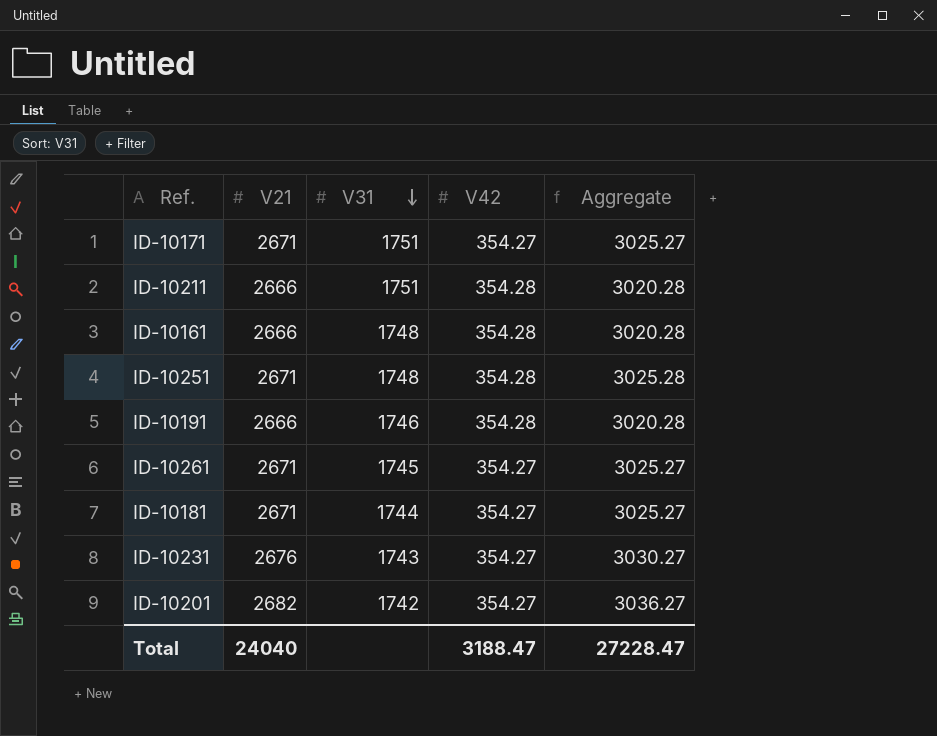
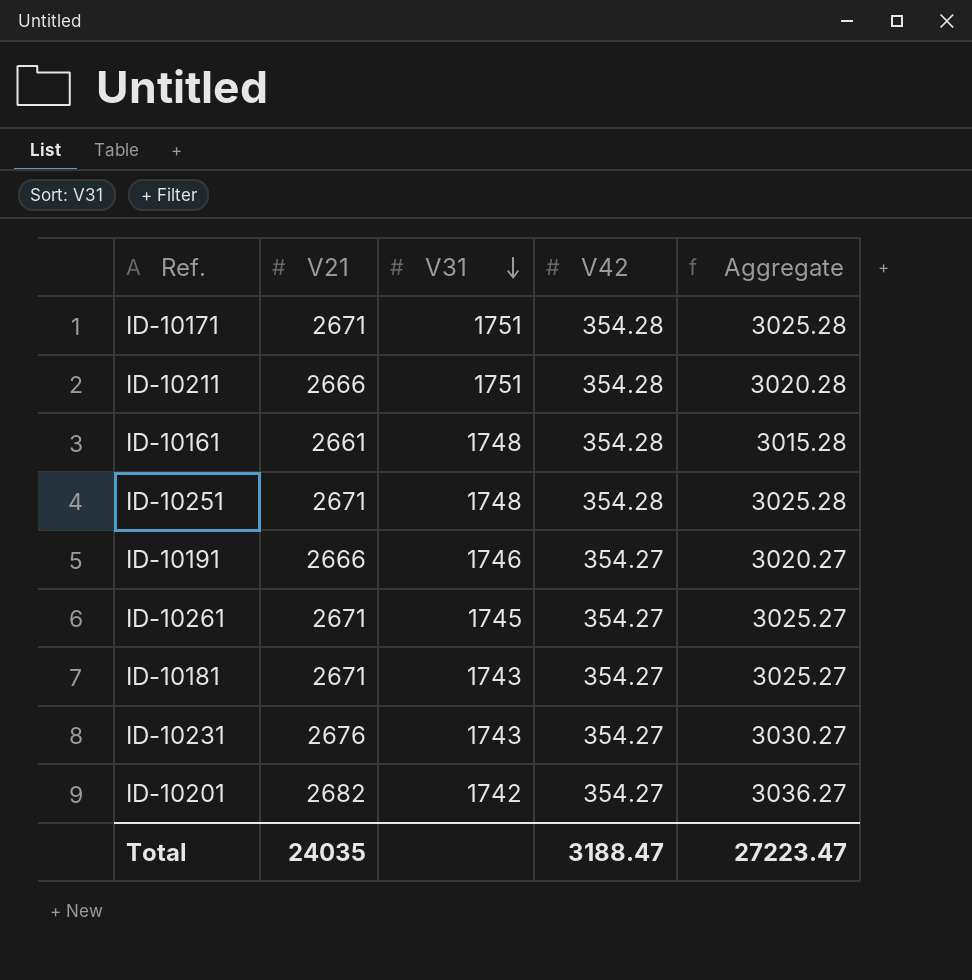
ID-10171 | V42: 354.27 -> 354.28
ID-10171 | Aggregate: 3025.27 -> 3025.28
ID-10161 | V21: 2666 -> 2661
ID-10161 | Aggregate: 3020.28 -> 3015.28
ID-10191 | V42: 354.28 -> 354.27
ID-10191 | Aggregate: 3020.28 -> 3020.27
ID-10181 | V31: 1744 -> 1743
Total | V21: 24040 -> 24035
Total | Aggregate: 27228.47 -> 27223.47

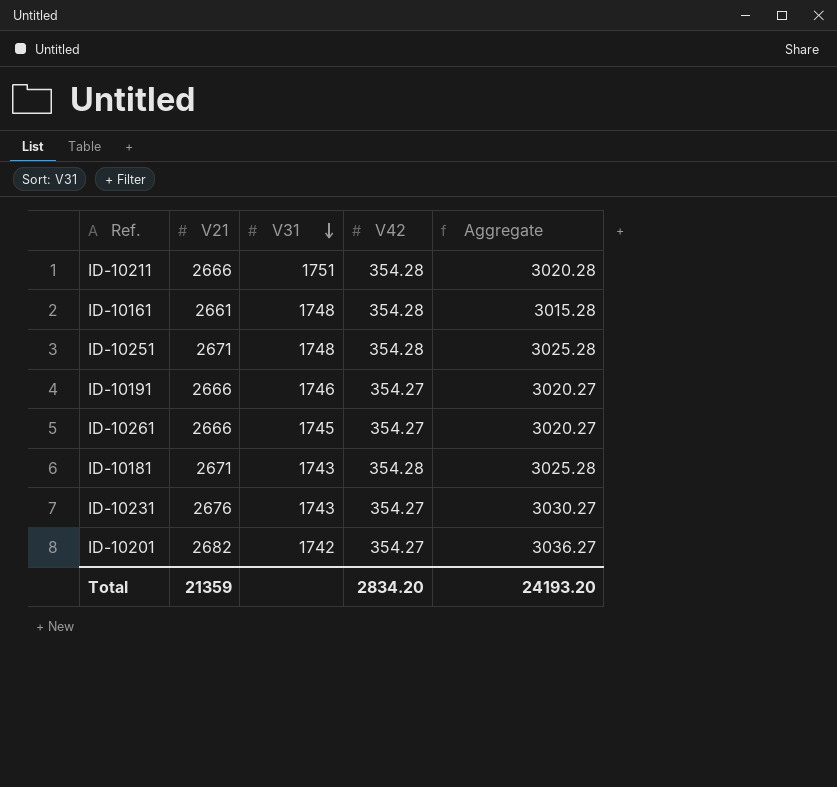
row ID-10171: 2671 | 1751 | 354.28 | 3025.28 -> none
ID-10261 | V21: 2671 -> 2666
ID-10261 | Aggregate: 3025.27 -> 3020.27
ID-10181 | V42: 354.27 -> 354.28
ID-10181 | Aggregate: 3025.27 -> 3025.28
Total | V21: 24035 -> 21359
Total | V42: 3188.47 -> 2834.20
Total | Aggregate: 27223.47 -> 24193.20

